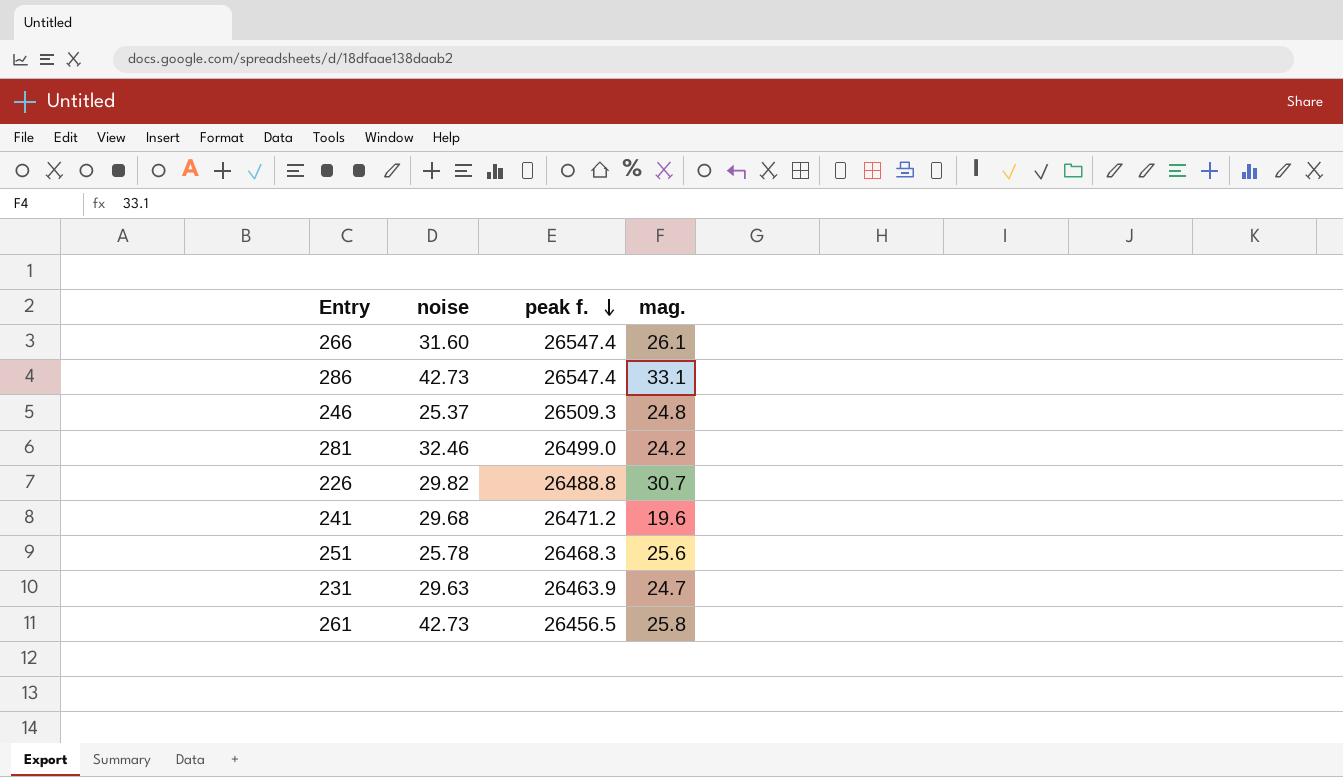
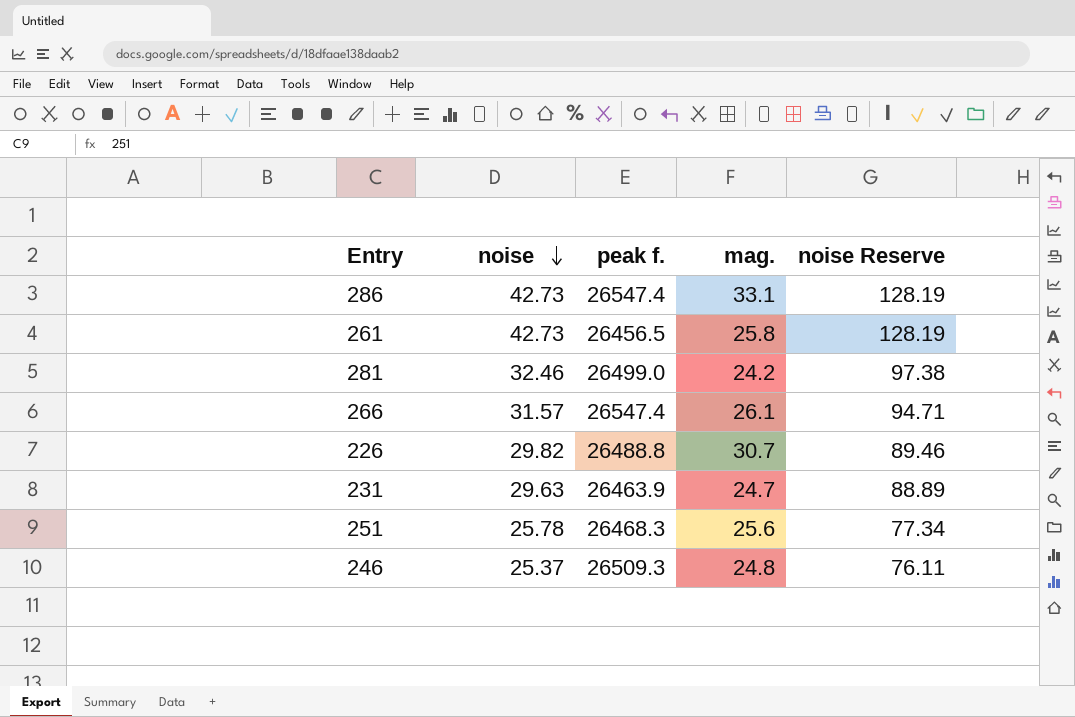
row order: peak f. descending -> noise descending
column noise Reserve | formula: none -> [noise] * 3
row 241: 29.68 | 26471.2 | 19.6 -> none
266 | noise: 31.60 -> 31.57

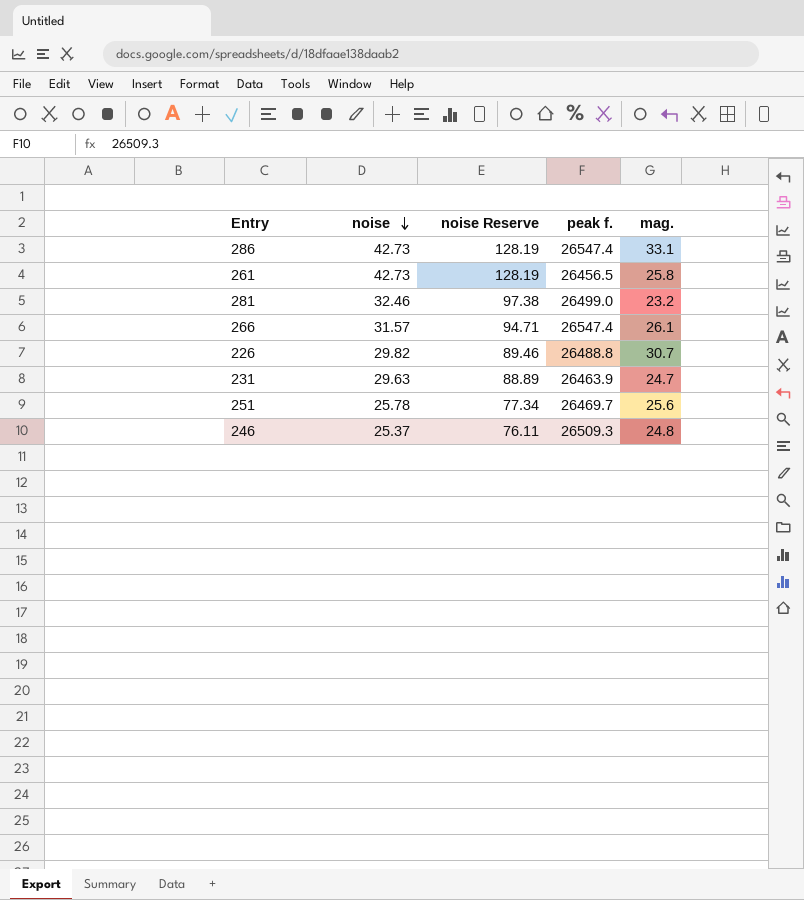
column noise Reserve | position: 5 -> 3
281 | mag.: 24.2 -> 23.2
251 | peak f.: 26468.3 -> 26469.7

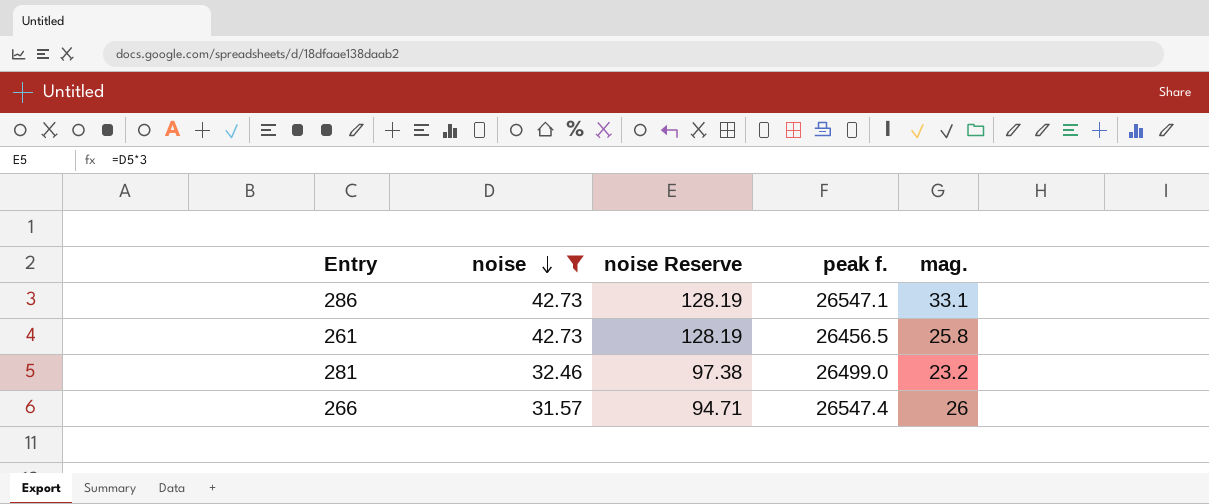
filter: none -> noise >= 31.57
286 | peak f.: 26547.4 -> 26547.1
266 | mag.: 26.1 -> 26

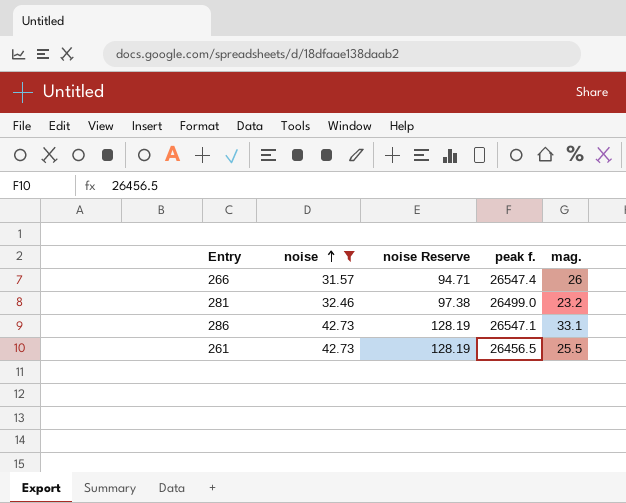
row order: noise descending -> noise ascending
261 | mag.: 25.8 -> 25.5

